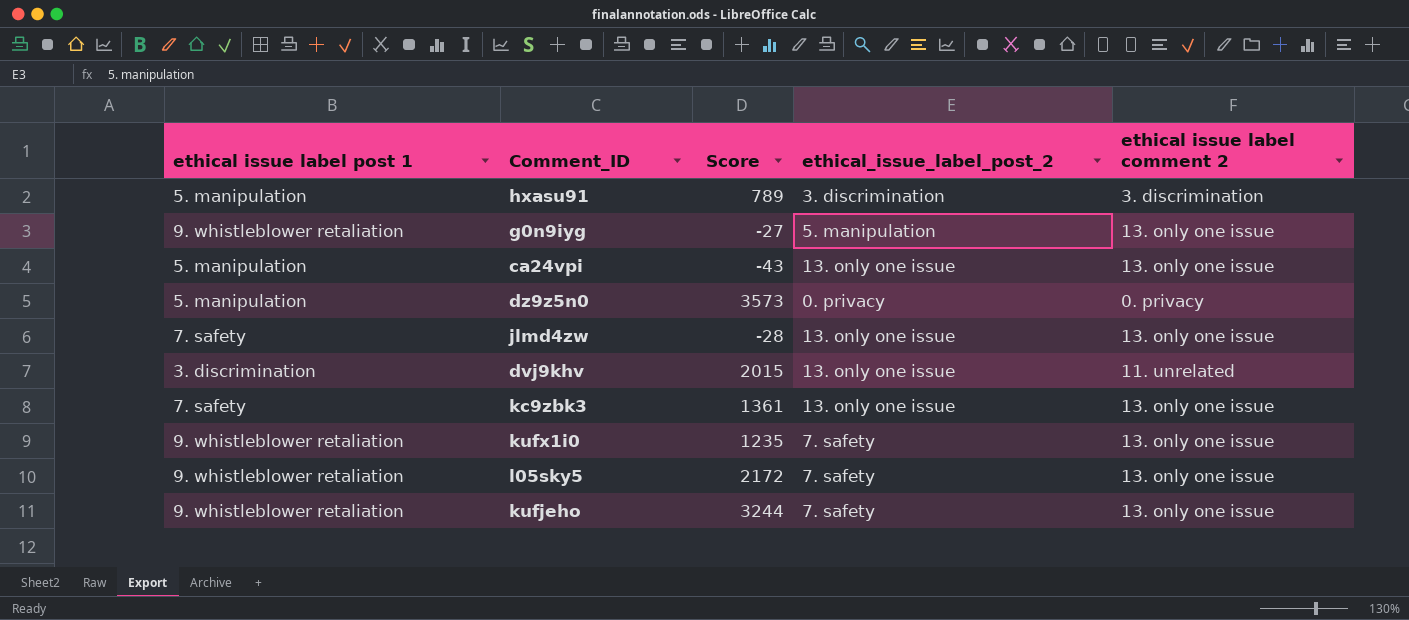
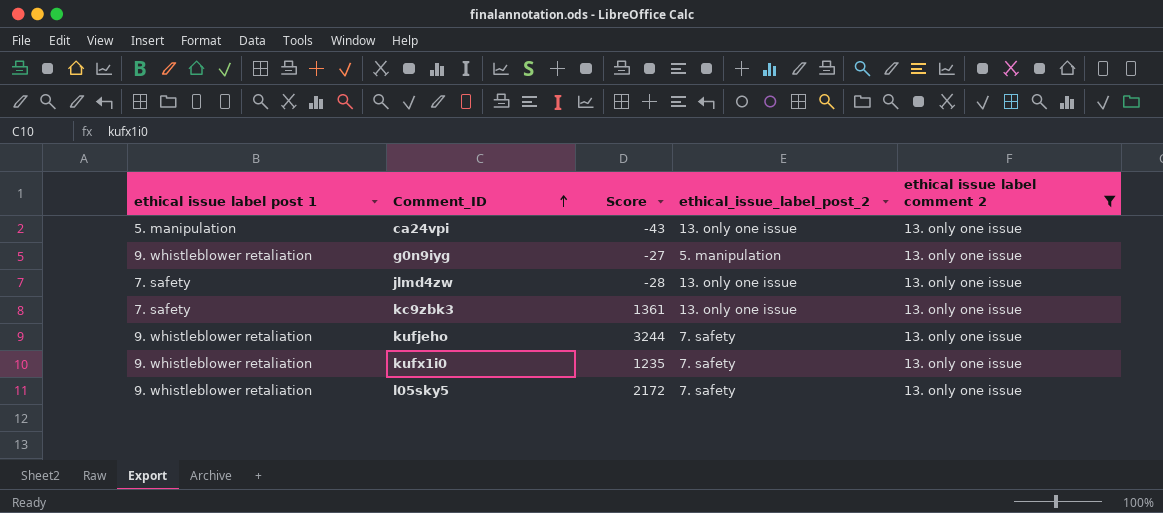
filter: none -> ethical issue label comment 2 = 13. only one issue
row order: none -> Comment_ID ascending

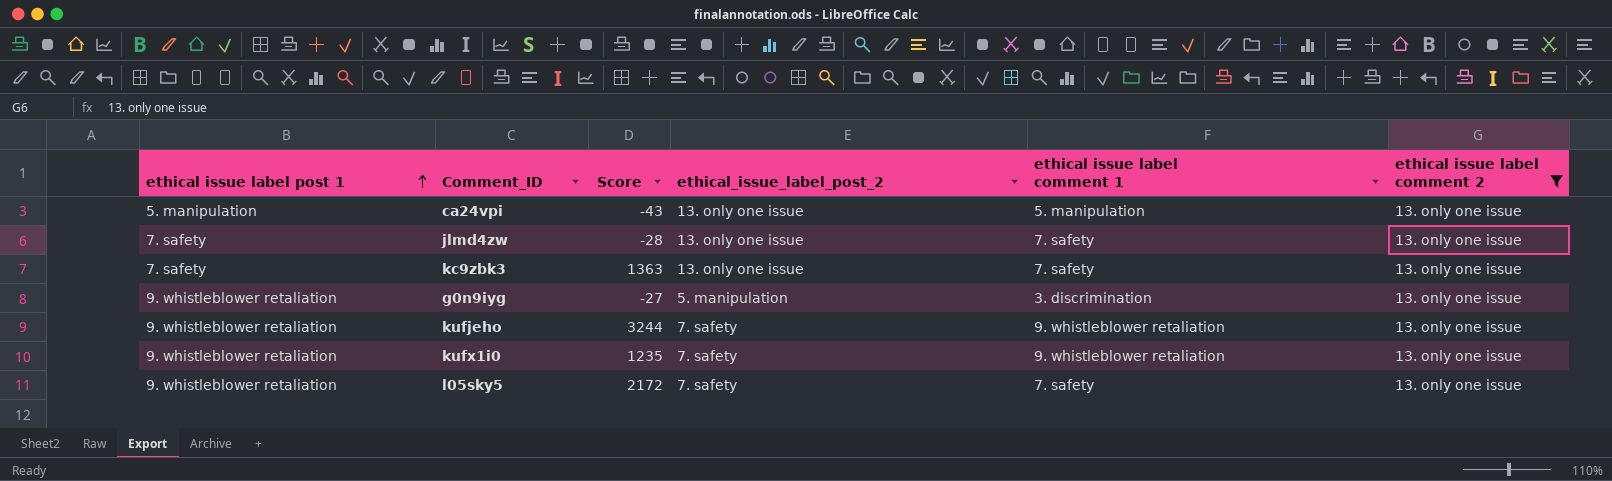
row order: Comment_ID ascending -> ethical issue label post 1 ascending
column ethical issue label comment 1 | position: none -> 5
kc9zbk3 | Score: 1361 -> 1363

